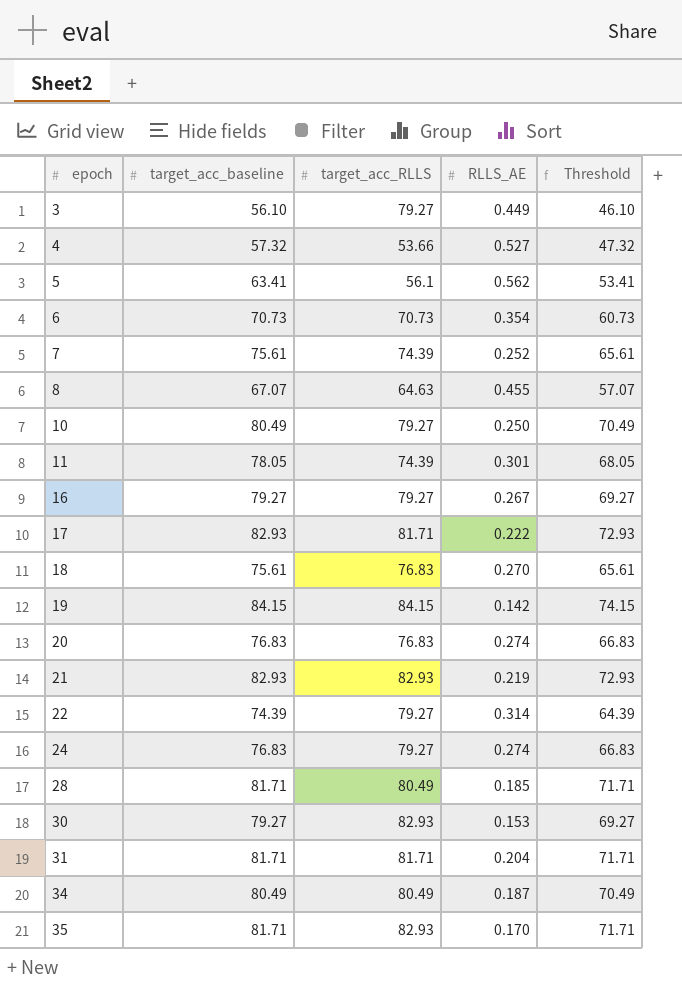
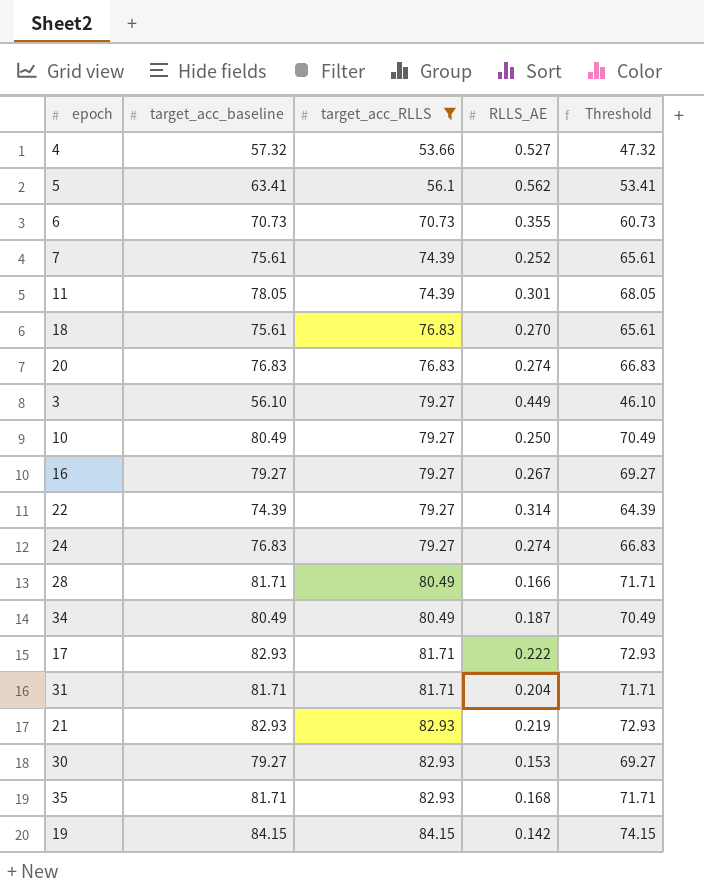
filter: none -> target_acc_RLLS != 64.63
row order: epoch ascending -> target_acc_RLLS ascending
6 | RLLS_AE: 0.354 -> 0.355
28 | RLLS_AE: 0.185 -> 0.166
35 | RLLS_AE: 0.170 -> 0.168

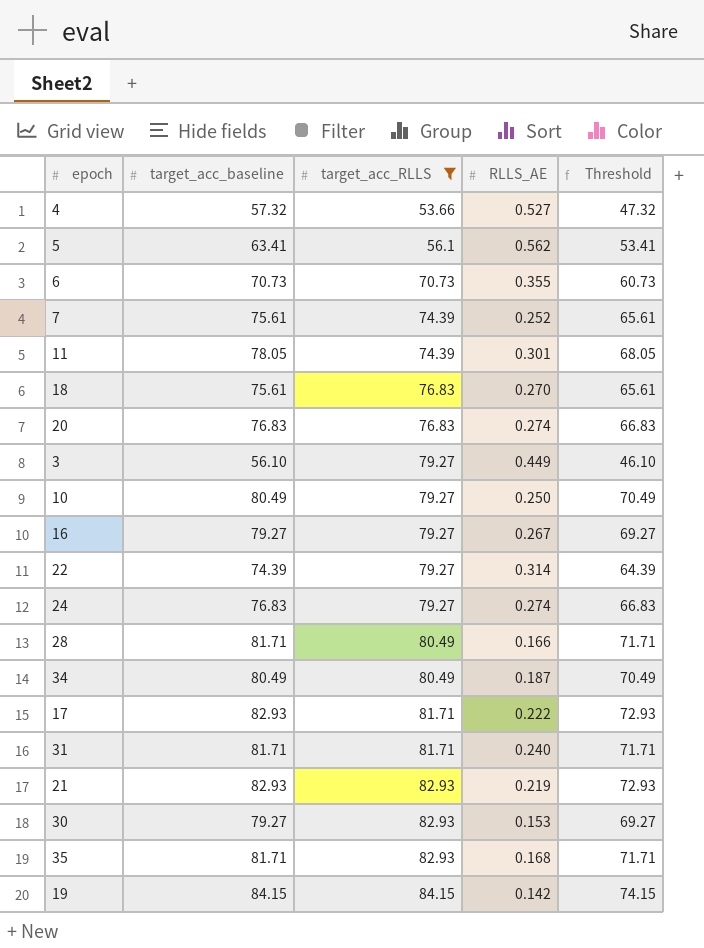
31 | RLLS_AE: 0.204 -> 0.240

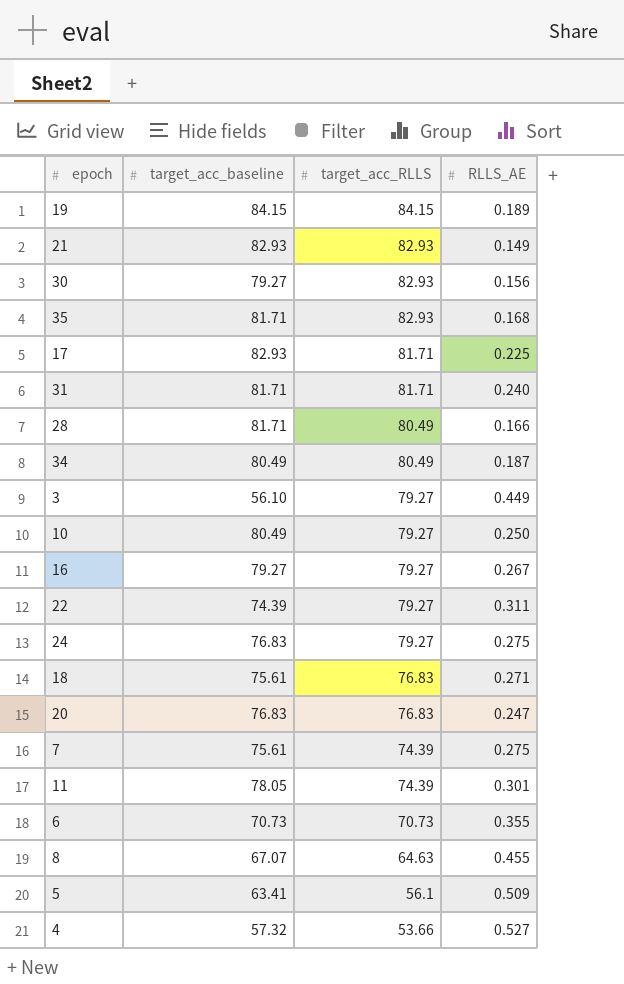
filter: target_acc_RLLS != 64.63 -> none
row order: target_acc_RLLS ascending -> target_acc_RLLS descending
column Threshold | formula: [target_acc_baseline] - 10 -> none
19 | RLLS_AE: 0.142 -> 0.189
21 | RLLS_AE: 0.219 -> 0.149
30 | RLLS_AE: 0.153 -> 0.156
17 | RLLS_AE: 0.222 -> 0.225
22 | RLLS_AE: 0.314 -> 0.311
24 | RLLS_AE: 0.274 -> 0.275
18 | RLLS_AE: 0.270 -> 0.271
20 | RLLS_AE: 0.274 -> 0.247
7 | RLLS_AE: 0.252 -> 0.275
5 | RLLS_AE: 0.562 -> 0.509

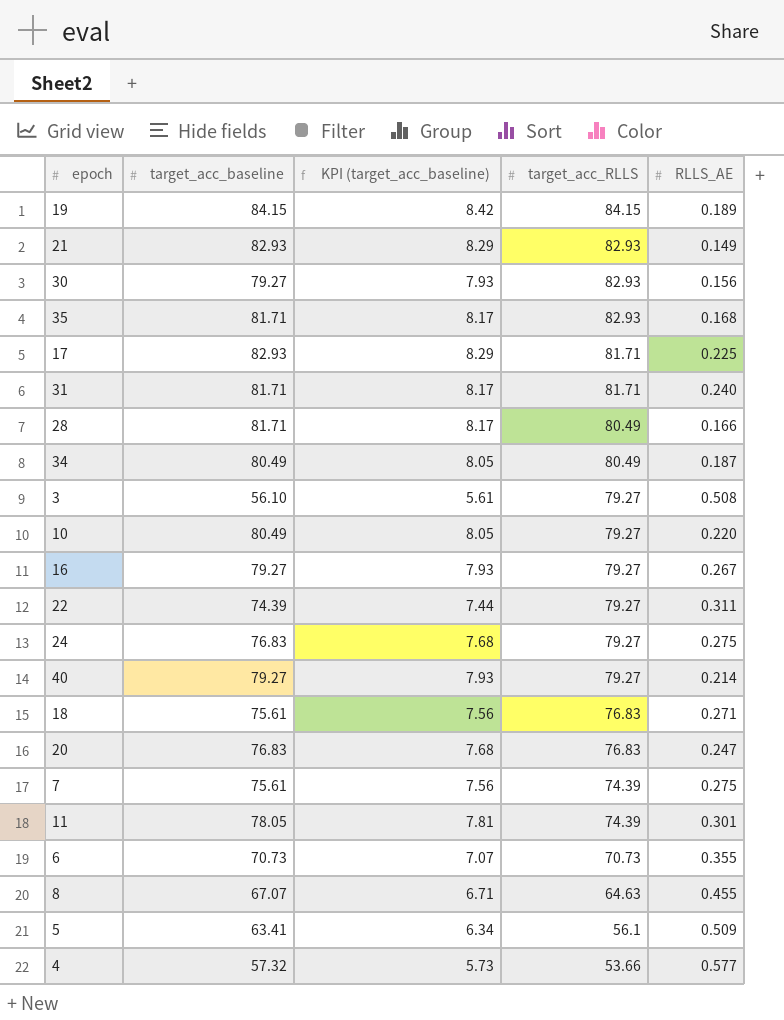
column KPI (target_acc_baseline) | formula: none -> [target_acc_baseline] * 0.1
3 | RLLS_AE: 0.449 -> 0.508
10 | RLLS_AE: 0.250 -> 0.220
row 40: none -> 79.27 | 7.93 | 79.27 | 0.214
4 | RLLS_AE: 0.527 -> 0.577

